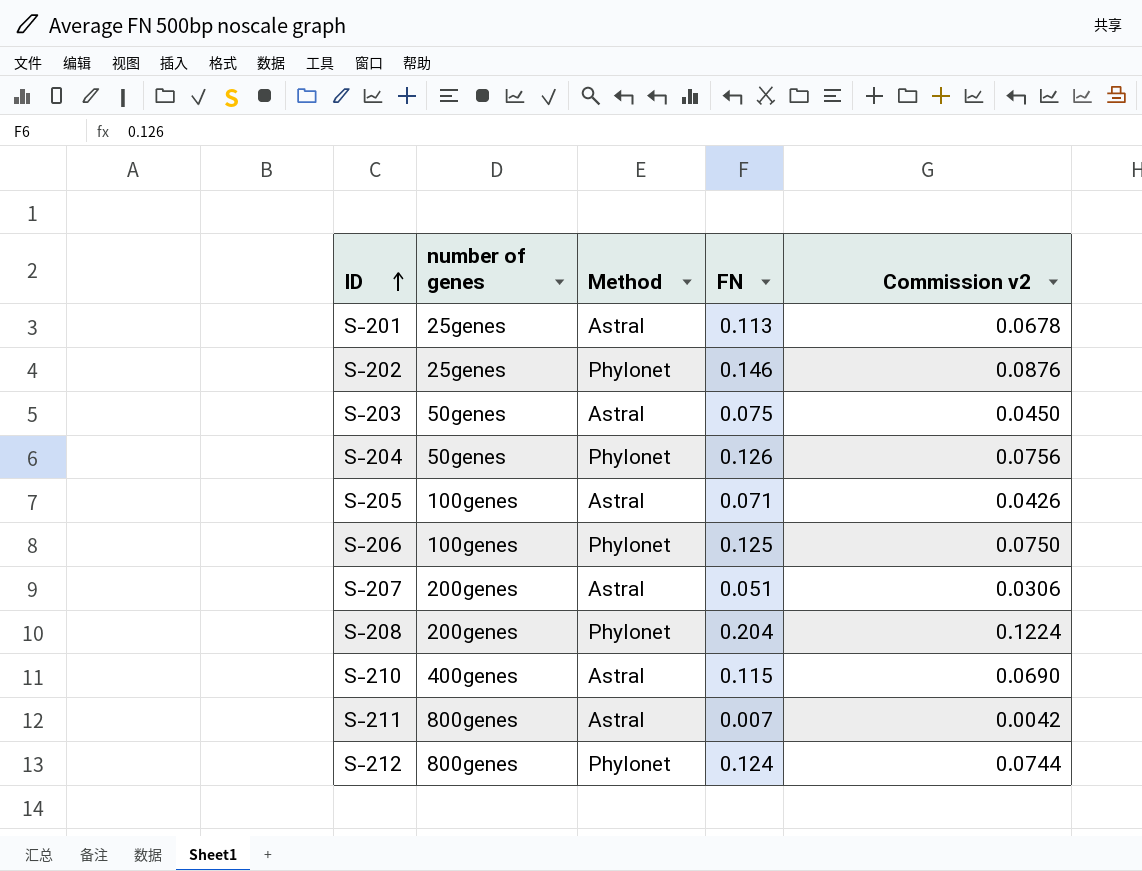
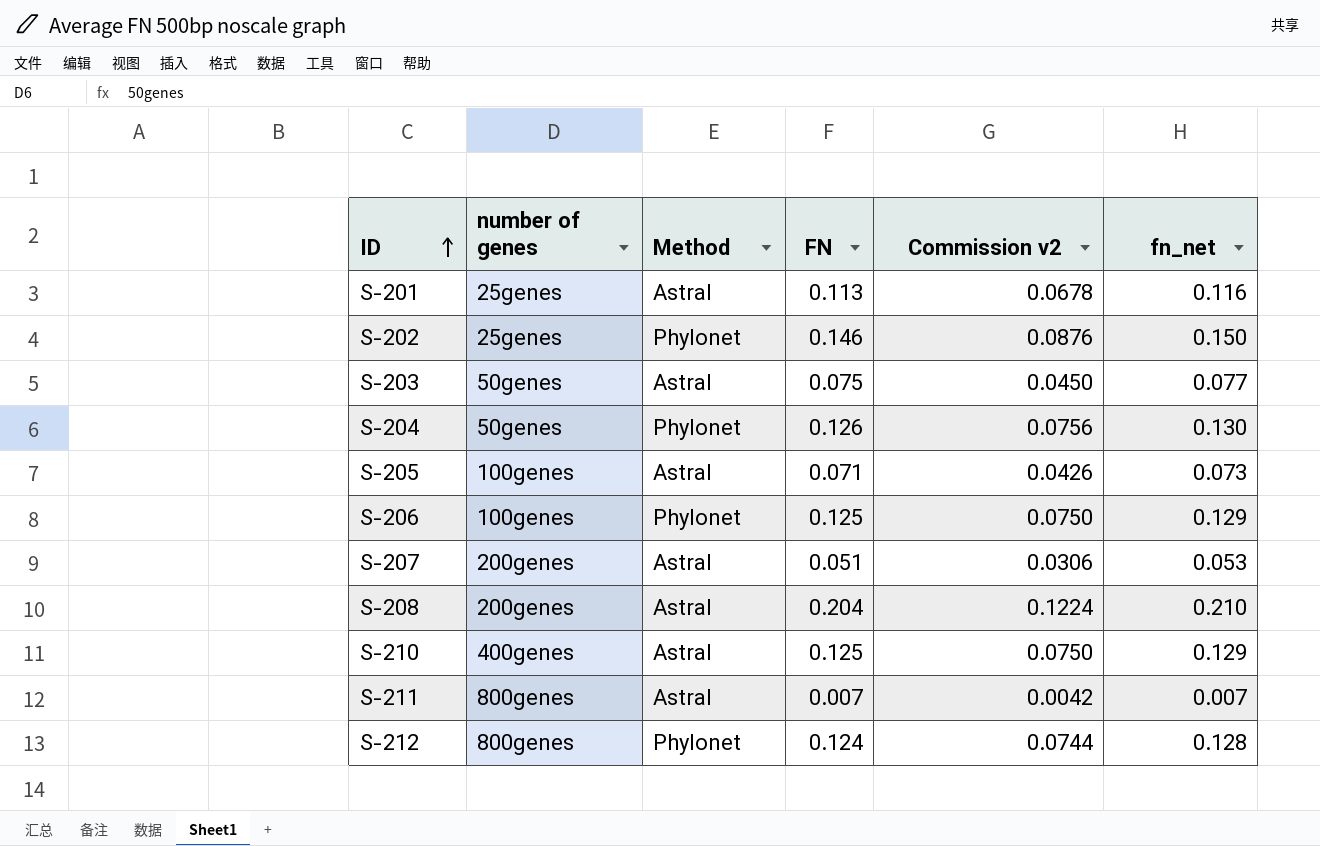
column fn_net | formula: none -> [FN] * 1.03
S-208 | Method: Phylonet -> Astral
S-210 | FN: 0.115 -> 0.125
S-210 | Commission v2: 0.0690 -> 0.0750

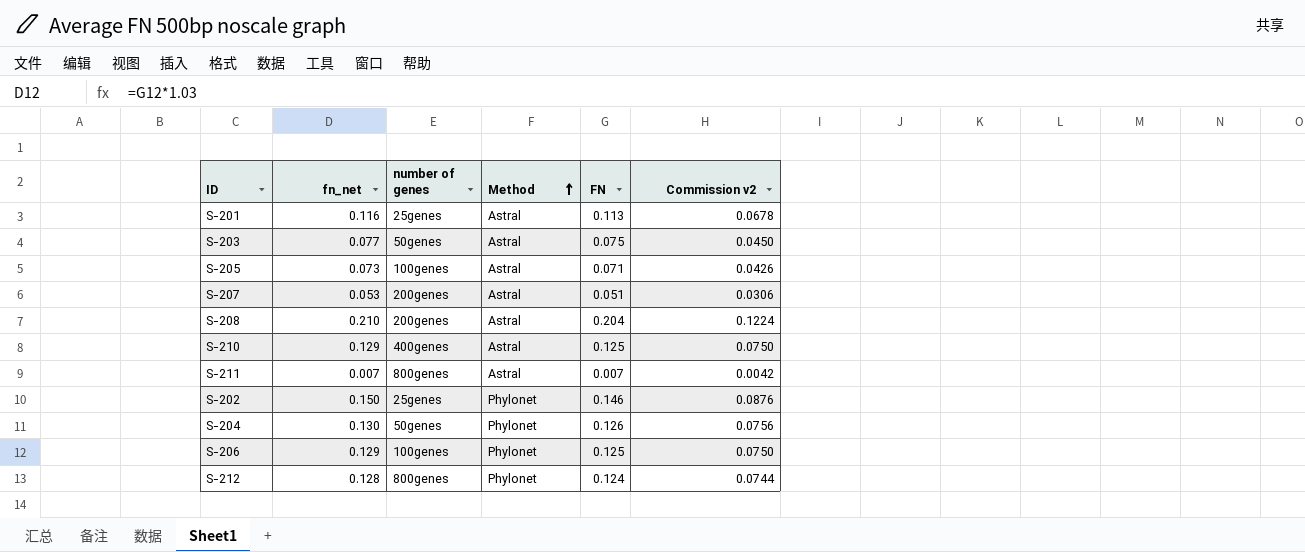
row order: ID ascending -> Method ascending
column fn_net | position: 6 -> 2

